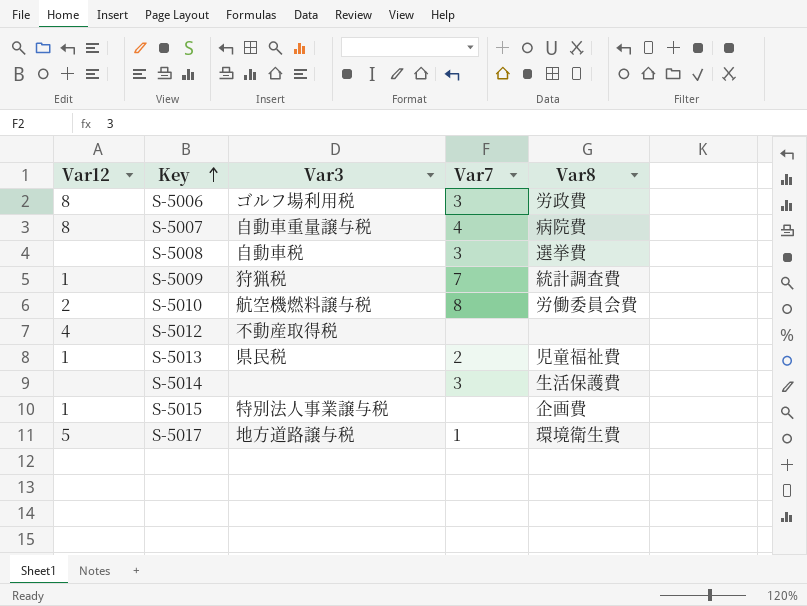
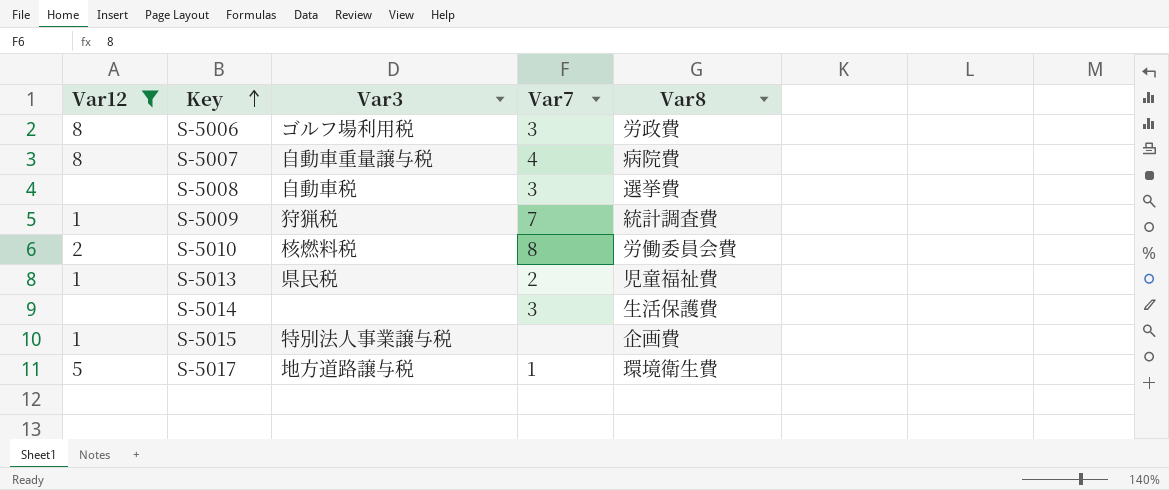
filter: none -> Var12 != 4
S-5010 | Var3: 航空機燃料譲与税 -> 核燃料税

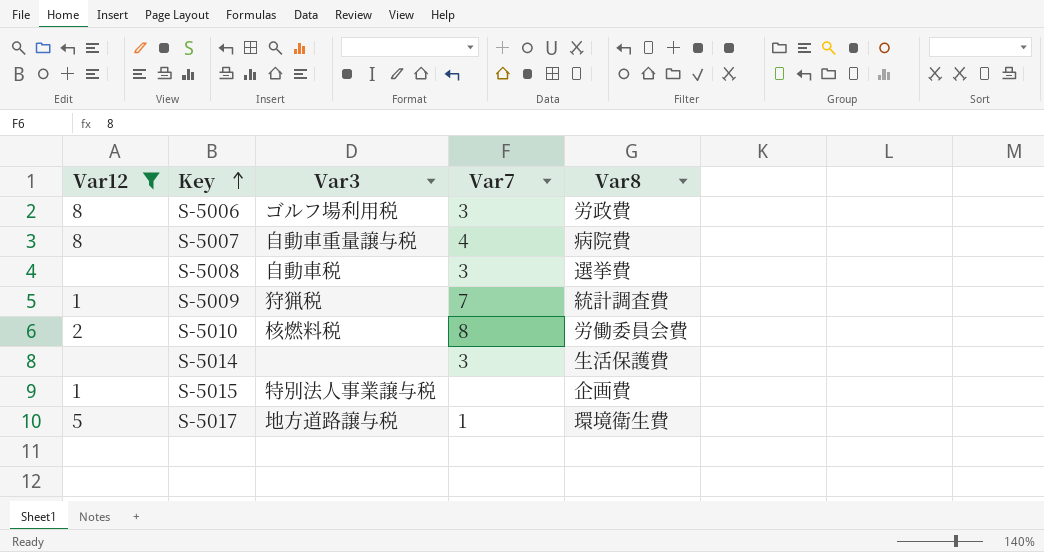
row S-5013: 1 | 県民税 | 2 | 児童福祉費 -> none

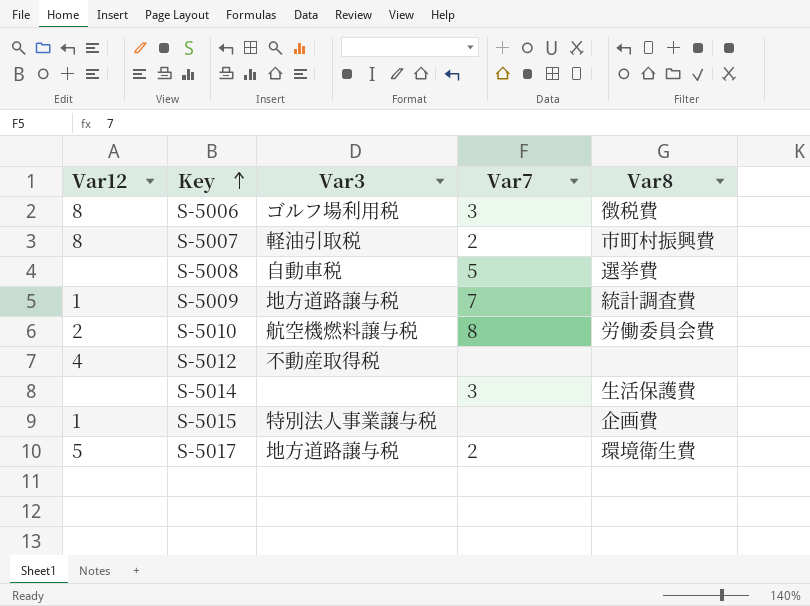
filter: Var12 != 4 -> none
S-5006 | Var8: 労政費 -> 徴税費
S-5007 | Var3: 自動車重量譲与税 -> 軽油引取税
S-5007 | Var7: 4 -> 2
S-5007 | Var8: 病院費 -> 市町村振興費
S-5008 | Var7: 3 -> 5
S-5009 | Var3: 狩猟税 -> 地方道路譲与税
S-5010 | Var3: 核燃料税 -> 航空機燃料譲与税
S-5017 | Var7: 1 -> 2

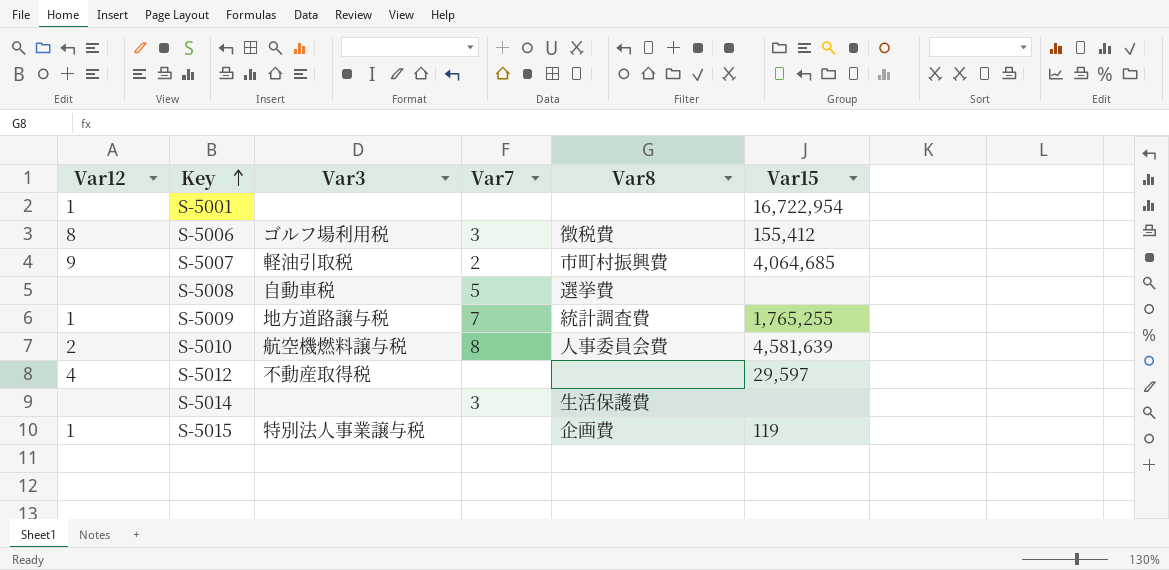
column Var15 | position: none -> 6
row S-5017: 5 | 地方道路譲与税 | 2 | 環境衛生費 -> none
row S-5001: none -> 1 | none | none | none | 16,722,954
S-5007 | Var12: 8 -> 9
S-5010 | Var8: 労働委員会費 -> 人事委員会費

